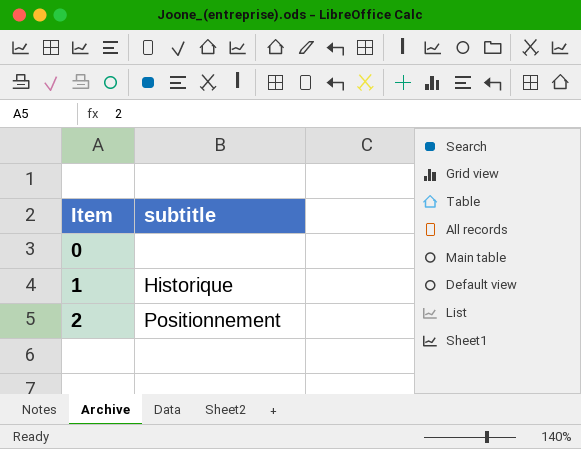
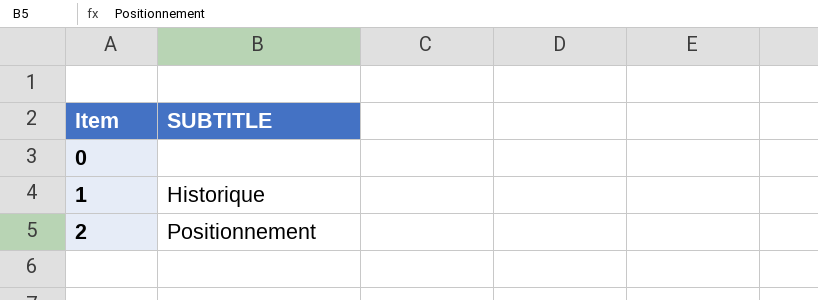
column name: subtitle -> SUBTITLE

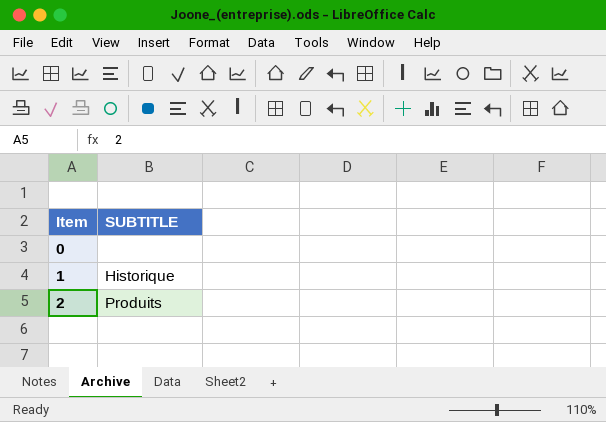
2 | SUBTITLE: Positionnement -> Produits

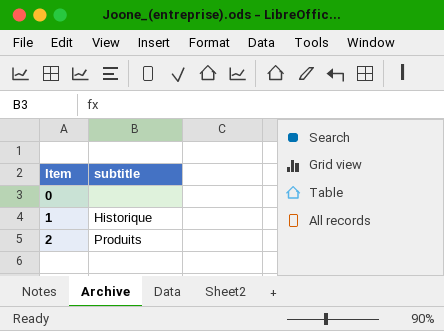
column name: SUBTITLE -> subtitle

